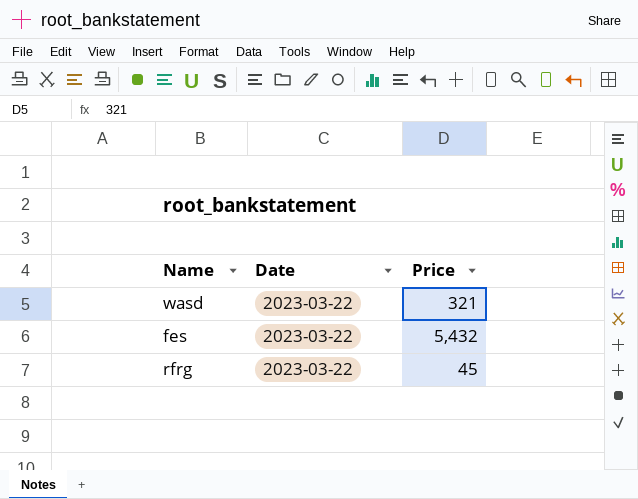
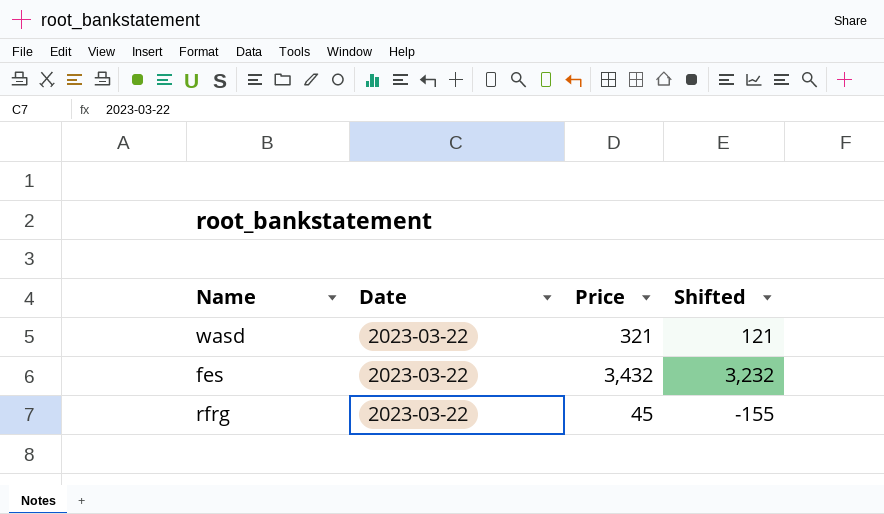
column Shifted | formula: none -> [Price] - 200
fes | Price: 5,432 -> 3,432

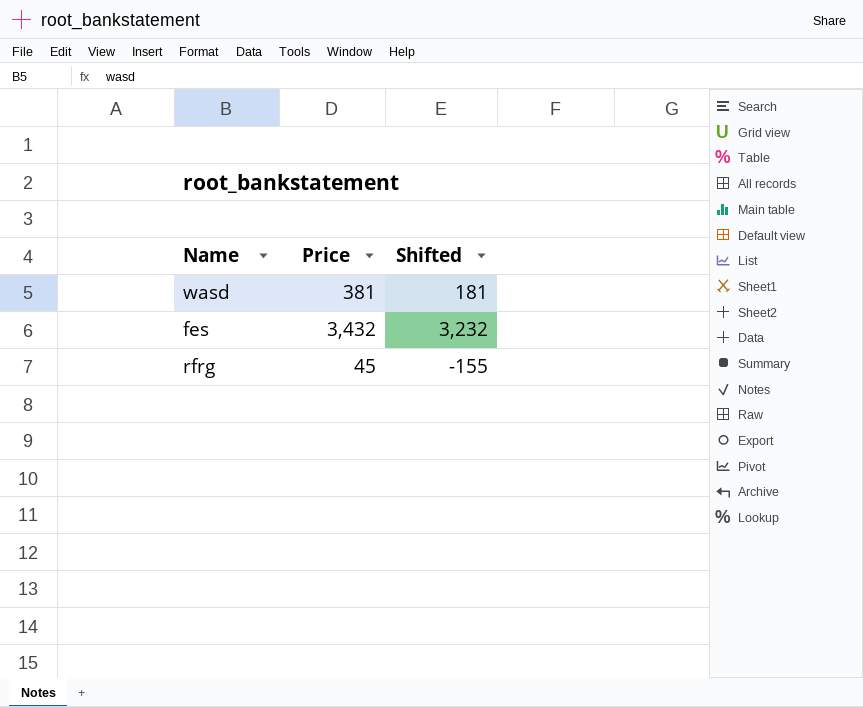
column Date | position: 2 -> none
wasd | Price: 321 -> 381
wasd | Shifted: 121 -> 181

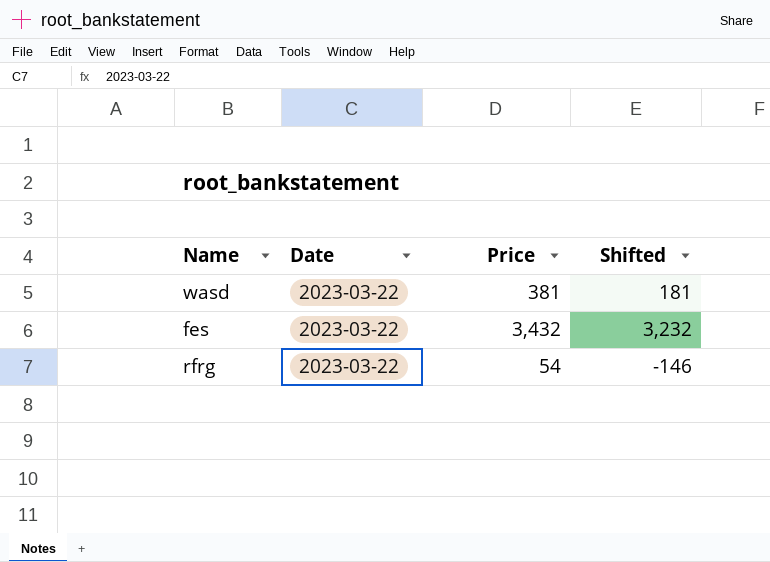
column Date | position: none -> 2
rfrg | Price: 45 -> 54
rfrg | Shifted: -155 -> -146

